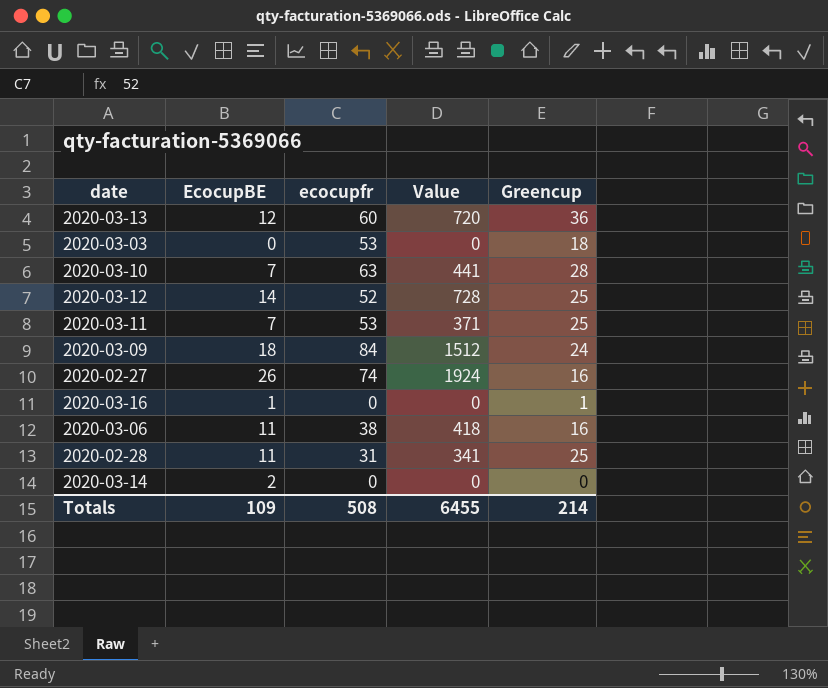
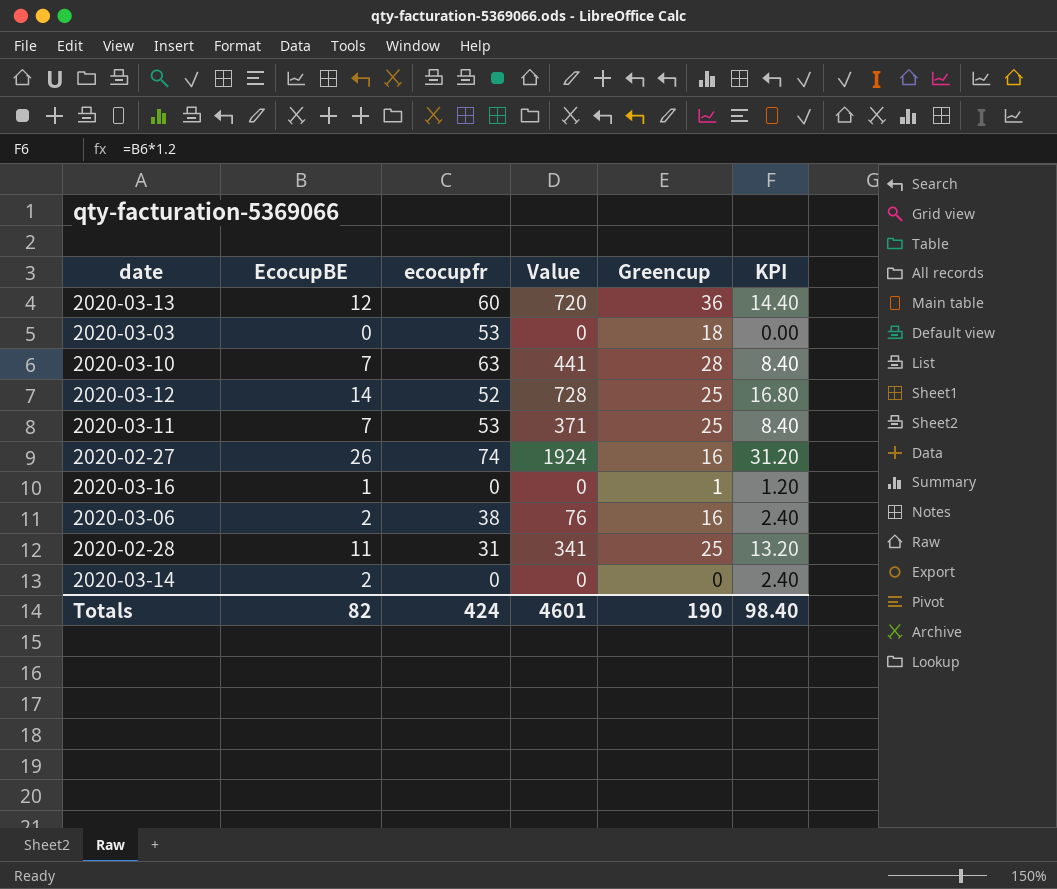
column KPI | formula: none -> [EcocupBE] * 1.2
row 2020-03-09: 18 | 84 | 1512 | 24 -> none
2020-03-06 | EcocupBE: 11 -> 2
2020-03-06 | Value: 418 -> 76
Totals | EcocupBE: 109 -> 82
Totals | ecocupfr: 508 -> 424
Totals | Value: 6455 -> 4601
Totals | Greencup: 214 -> 190

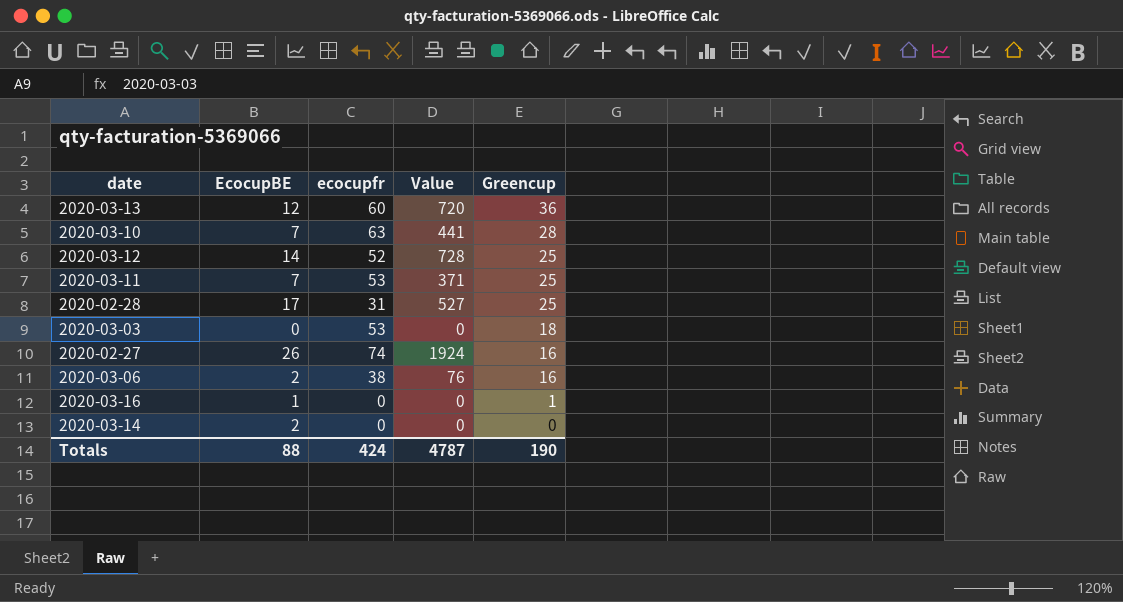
row order: none -> Greencup descending
column KPI | formula: [EcocupBE] * 1.2 -> none
2020-02-28 | EcocupBE: 11 -> 17
2020-02-28 | Value: 341 -> 527
Totals | EcocupBE: 82 -> 88
Totals | Value: 4601 -> 4787

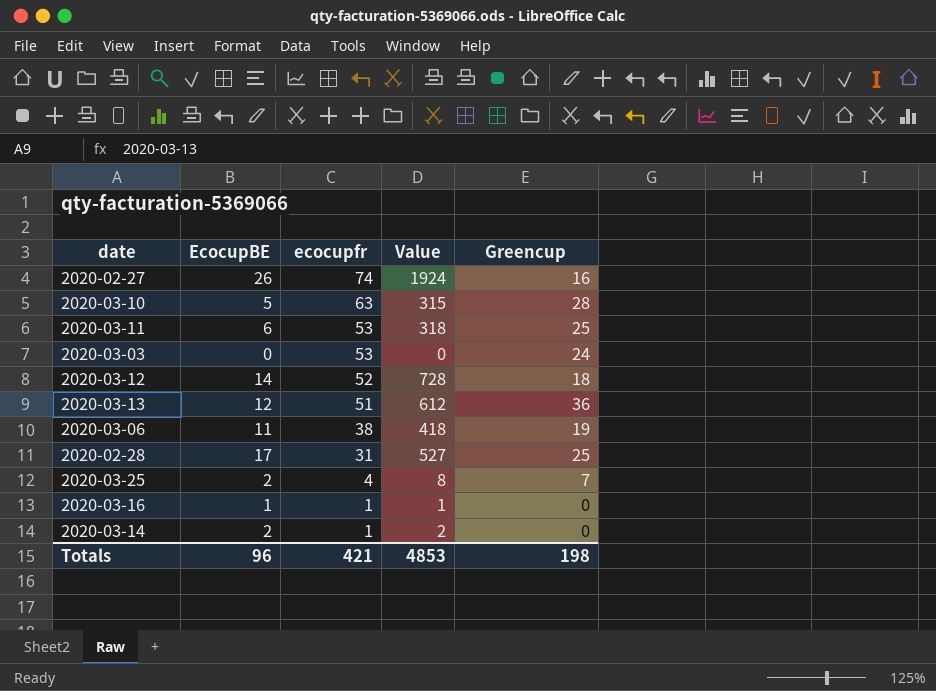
row order: Greencup descending -> ecocupfr descending
2020-03-10 | EcocupBE: 7 -> 5
2020-03-10 | Value: 441 -> 315
2020-03-11 | EcocupBE: 7 -> 6
2020-03-11 | Value: 371 -> 318
2020-03-03 | Greencup: 18 -> 24
2020-03-12 | Greencup: 25 -> 18
2020-03-13 | ecocupfr: 60 -> 51
2020-03-13 | Value: 720 -> 612
2020-03-06 | EcocupBE: 2 -> 11
2020-03-06 | Value: 76 -> 418
2020-03-06 | Greencup: 16 -> 19
row 2020-03-25: none -> 2 | 4 | 8 | 7
2020-03-16 | ecocupfr: 0 -> 1
2020-03-16 | Value: 0 -> 1
2020-03-16 | Greencup: 1 -> 0
2020-03-14 | ecocupfr: 0 -> 1
2020-03-14 | Value: 0 -> 2
Totals | EcocupBE: 88 -> 96
Totals | ecocupfr: 424 -> 421
Totals | Value: 4787 -> 4853
Totals | Greencup: 190 -> 198

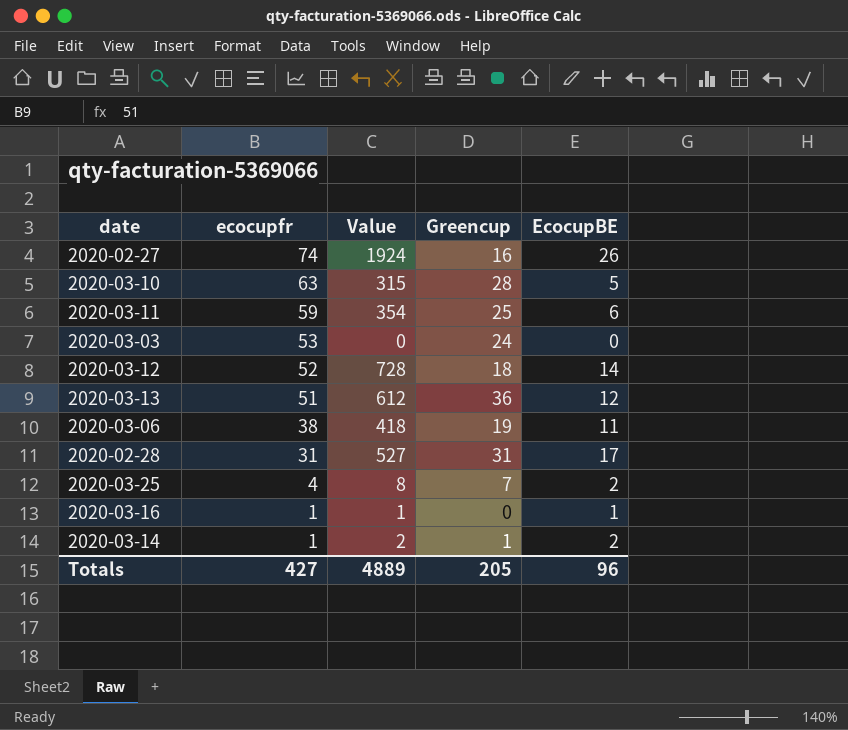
column EcocupBE | position: 2 -> 5
2020-03-11 | ecocupfr: 53 -> 59
2020-03-11 | Value: 318 -> 354
2020-02-28 | Greencup: 25 -> 31
2020-03-14 | Greencup: 0 -> 1
Totals | ecocupfr: 421 -> 427
Totals | Value: 4853 -> 4889
Totals | Greencup: 198 -> 205

